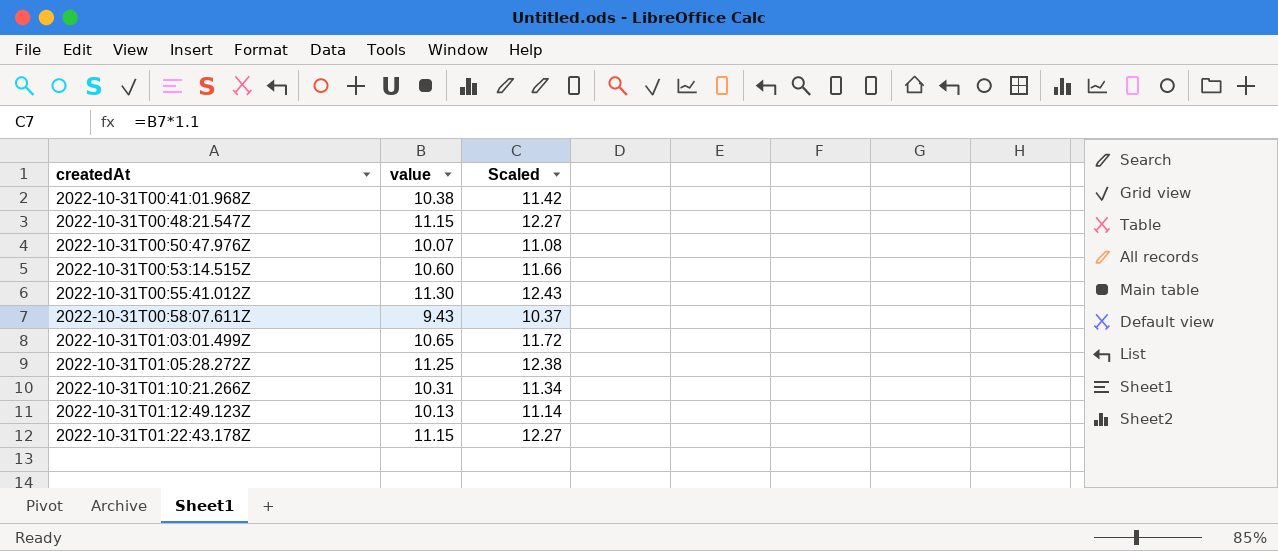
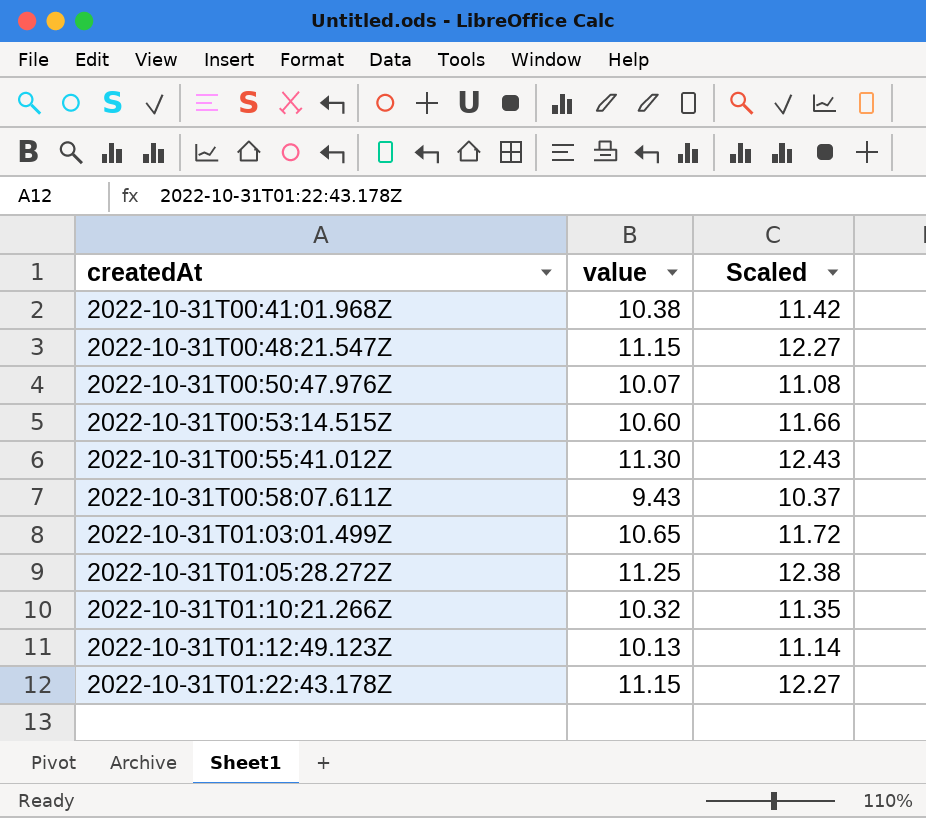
2022-10-31T01:10:21.266Z | value: 10.31 -> 10.32
2022-10-31T01:10:21.266Z | Scaled: 11.34 -> 11.35

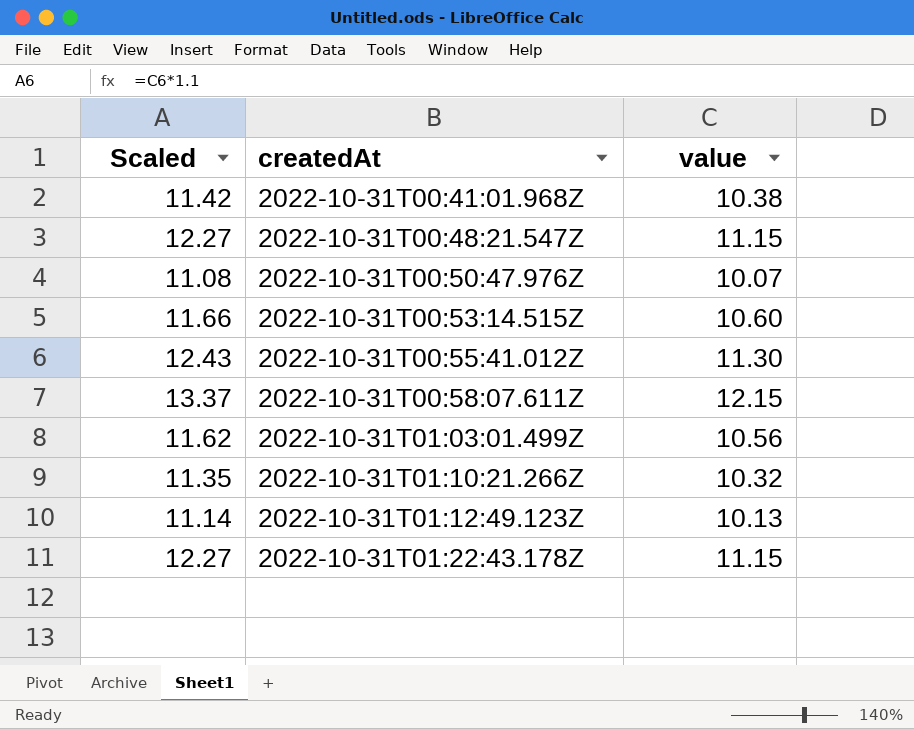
column Scaled | position: 3 -> 1
row 2022-10-31T01:05:28.272Z: 11.25 | 12.38 -> none
2022-10-31T00:58:07.611Z | Scaled: 10.37 -> 13.37
2022-10-31T00:58:07.611Z | value: 9.43 -> 12.15
2022-10-31T01:03:01.499Z | Scaled: 11.72 -> 11.62
2022-10-31T01:03:01.499Z | value: 10.65 -> 10.56

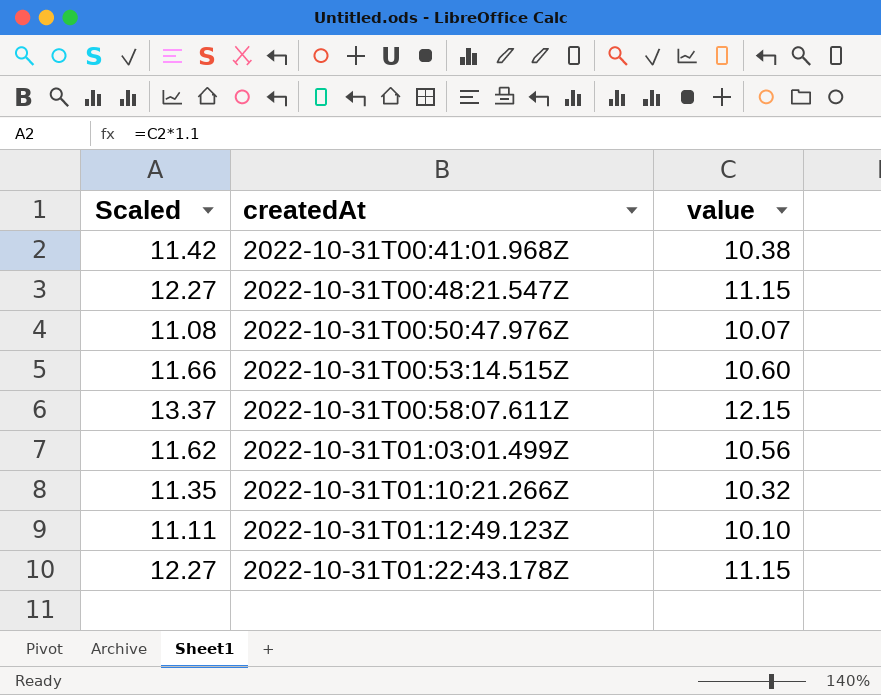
row 2022-10-31T00:55:41.012Z: 12.43 | 11.30 -> none
2022-10-31T01:12:49.123Z | Scaled: 11.14 -> 11.11
2022-10-31T01:12:49.123Z | value: 10.13 -> 10.10

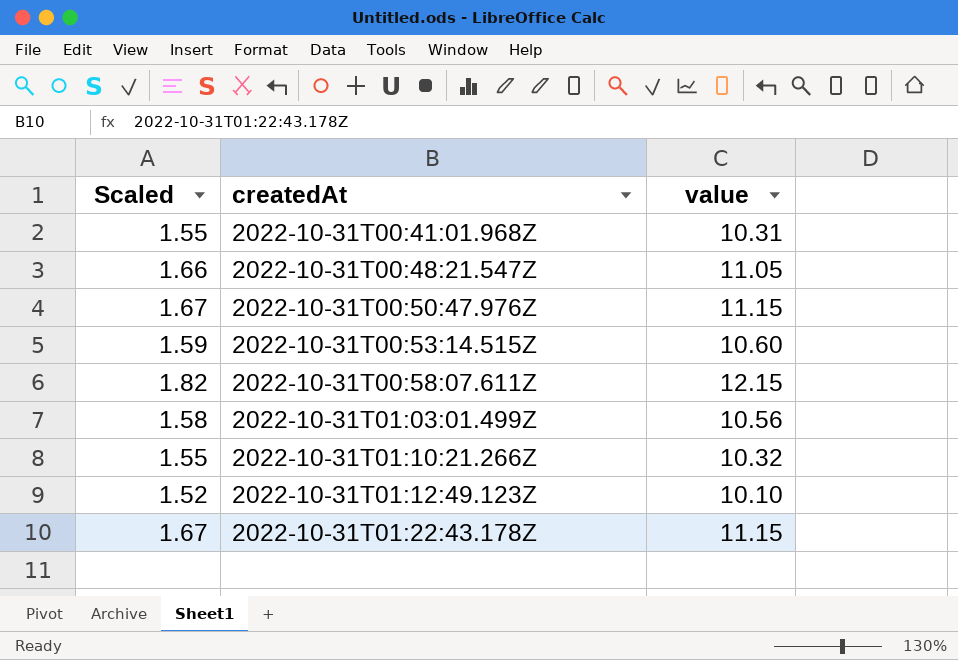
column Scaled | formula: [value] * 1.1 -> [value] * 0.15
2022-10-31T00:41:01.968Z | value: 10.38 -> 10.31
2022-10-31T00:48:21.547Z | value: 11.15 -> 11.05
2022-10-31T00:50:47.976Z | value: 10.07 -> 11.15

